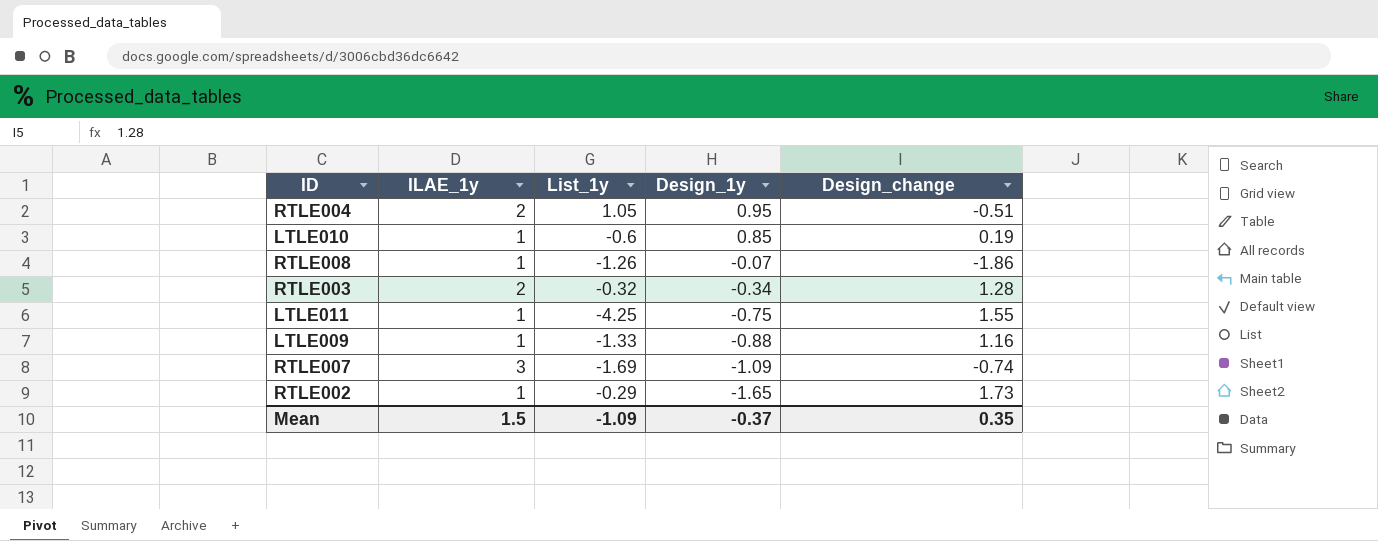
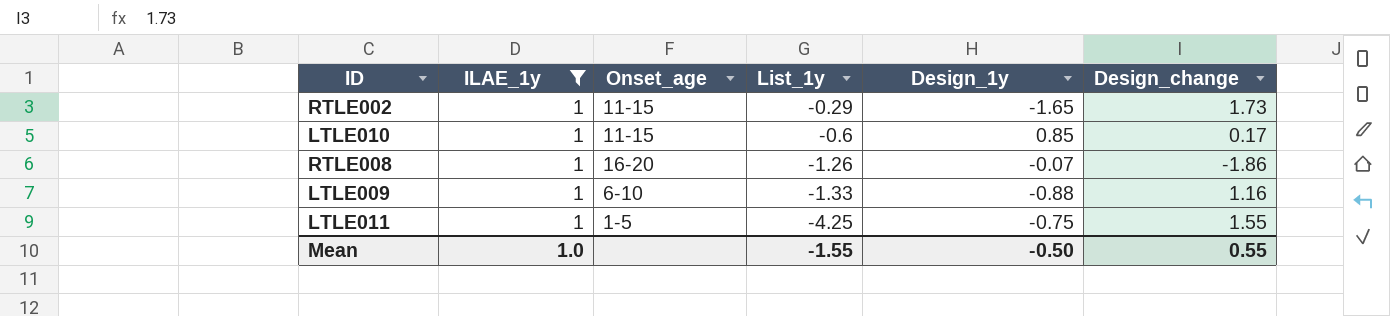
filter: none -> ILAE_1y = 1
row order: Design_1y descending -> List_1y descending
column Onset_age | position: none -> 3
LTLE010 | Design_change: 0.19 -> 0.17
Mean | ILAE_1y: 1.5 -> 1.0
Mean | List_1y: -1.09 -> -1.55
Mean | Design_1y: -0.37 -> -0.50
Mean | Design_change: 0.35 -> 0.55

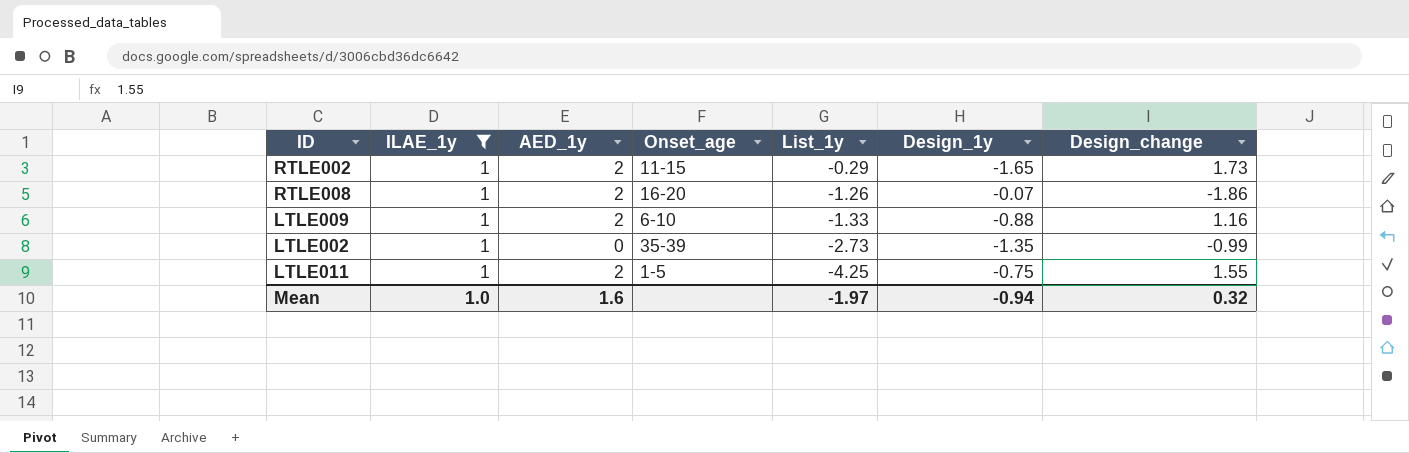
column AED_1y | position: none -> 3
row LTLE010: 1 | 11-15 | -0.6 | 0.85 | 0.17 -> none
row LTLE002: none -> 1 | 0 | 35-39 | -2.73 | -1.35 | -0.99
Mean | List_1y: -1.55 -> -1.97
Mean | Design_1y: -0.50 -> -0.94
Mean | Design_change: 0.55 -> 0.32

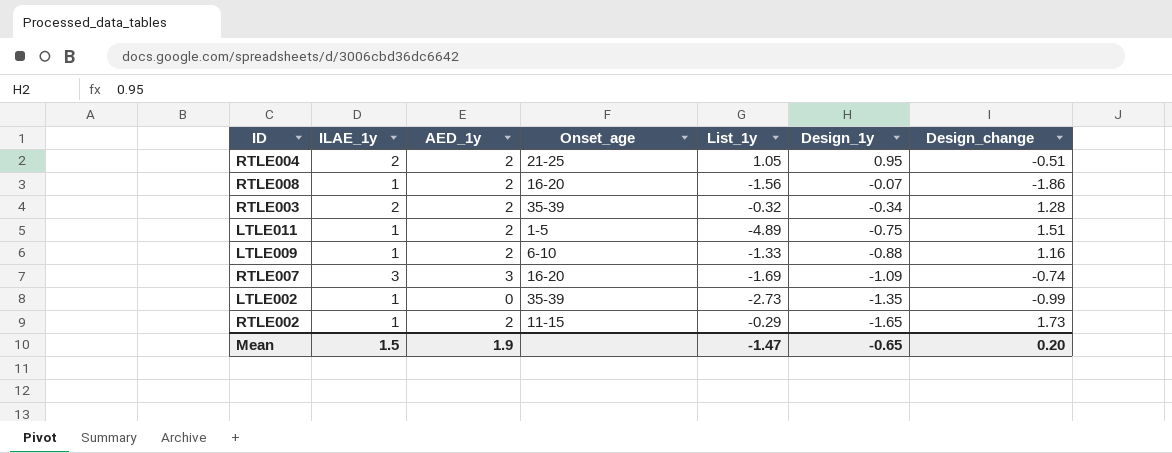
filter: ILAE_1y = 1 -> none
row order: List_1y descending -> Design_1y descending
RTLE008 | List_1y: -1.26 -> -1.56
LTLE011 | List_1y: -4.25 -> -4.89
LTLE011 | Design_change: 1.55 -> 1.51
Mean | ILAE_1y: 1.0 -> 1.5
Mean | AED_1y: 1.6 -> 1.9
Mean | List_1y: -1.97 -> -1.47
Mean | Design_1y: -0.94 -> -0.65
Mean | Design_change: 0.32 -> 0.20

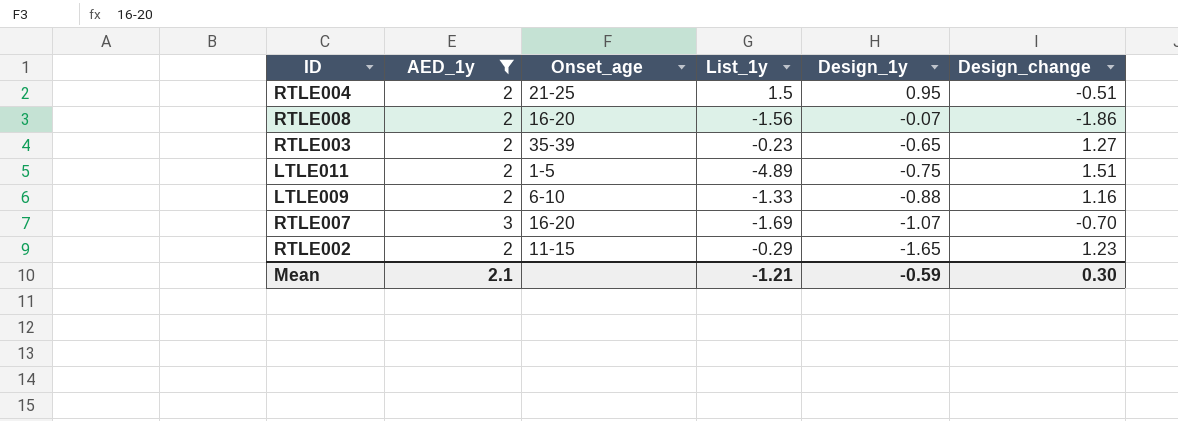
filter: none -> AED_1y != 0
column ILAE_1y | position: 2 -> none
RTLE004 | List_1y: 1.05 -> 1.5
RTLE003 | List_1y: -0.32 -> -0.23
RTLE003 | Design_1y: -0.34 -> -0.65
RTLE003 | Design_change: 1.28 -> 1.27
RTLE007 | Design_1y: -1.09 -> -1.07
RTLE007 | Design_change: -0.74 -> -0.70
RTLE002 | Design_change: 1.73 -> 1.23
Mean | AED_1y: 1.9 -> 2.1
Mean | List_1y: -1.47 -> -1.21
Mean | Design_1y: -0.65 -> -0.59
Mean | Design_change: 0.20 -> 0.30

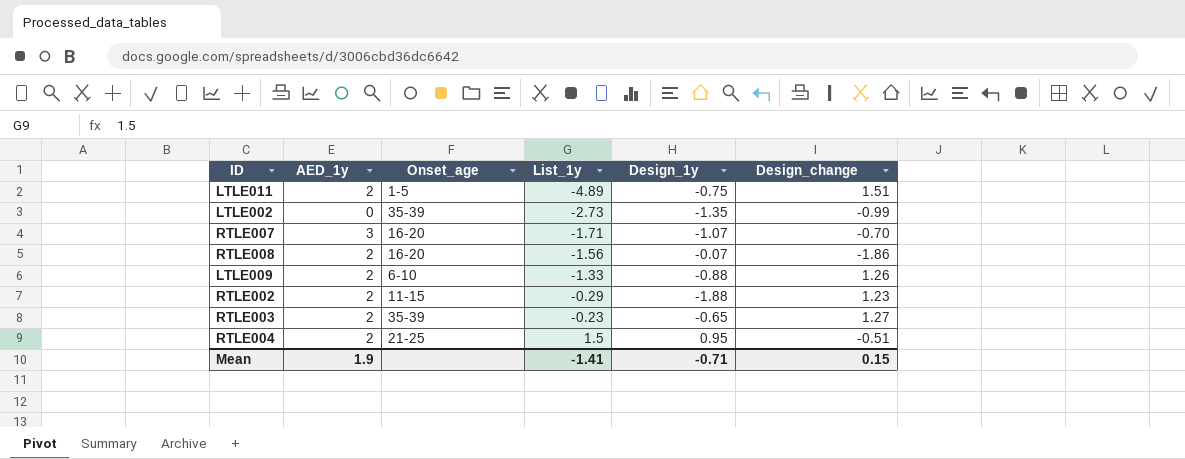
filter: AED_1y != 0 -> none
row order: Design_1y descending -> List_1y ascending
RTLE007 | List_1y: -1.69 -> -1.71
LTLE009 | Design_change: 1.16 -> 1.26
RTLE002 | Design_1y: -1.65 -> -1.88
Mean | AED_1y: 2.1 -> 1.9
Mean | List_1y: -1.21 -> -1.41
Mean | Design_1y: -0.59 -> -0.71
Mean | Design_change: 0.30 -> 0.15

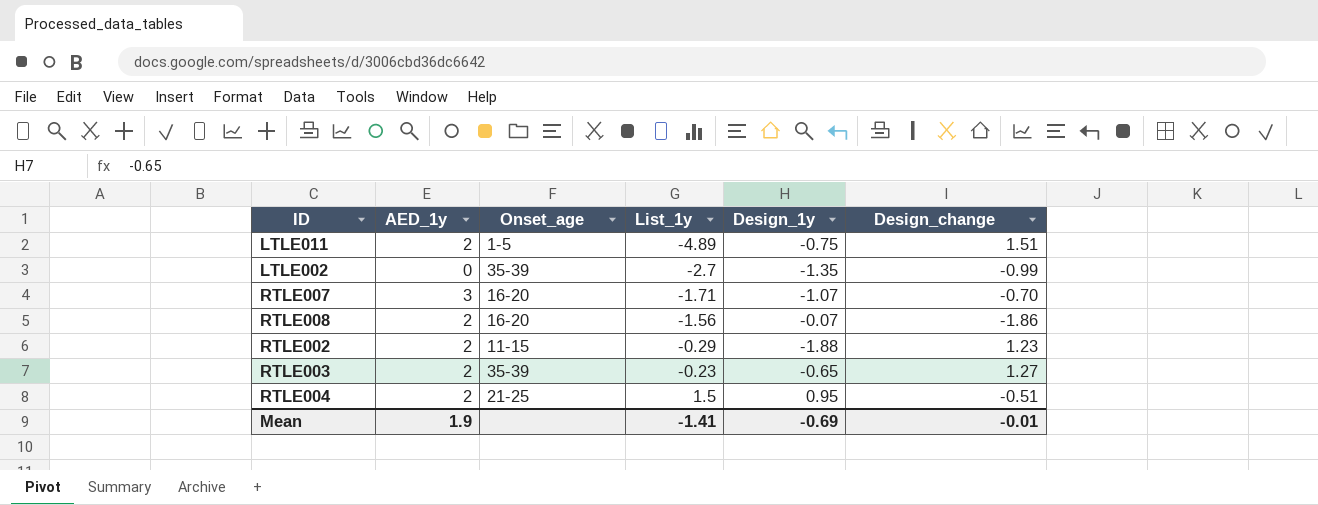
row LTLE009: 2 | 6-10 | -1.33 | -0.88 | 1.26 -> none
LTLE002 | List_1y: -2.73 -> -2.7
Mean | Design_1y: -0.71 -> -0.69
Mean | Design_change: 0.15 -> -0.01

